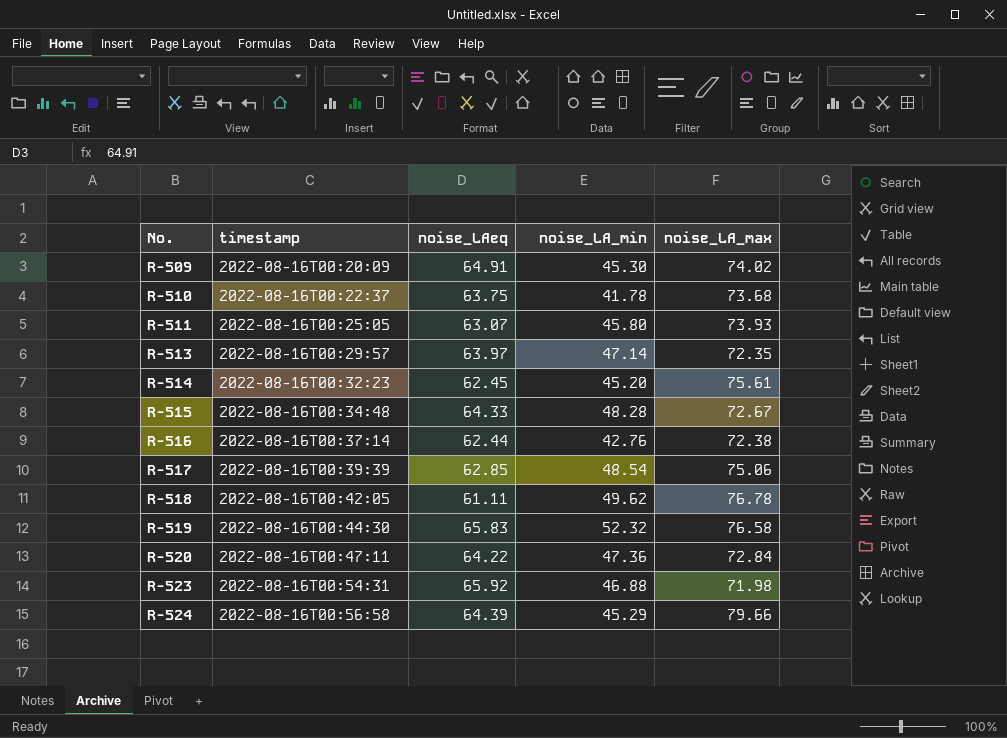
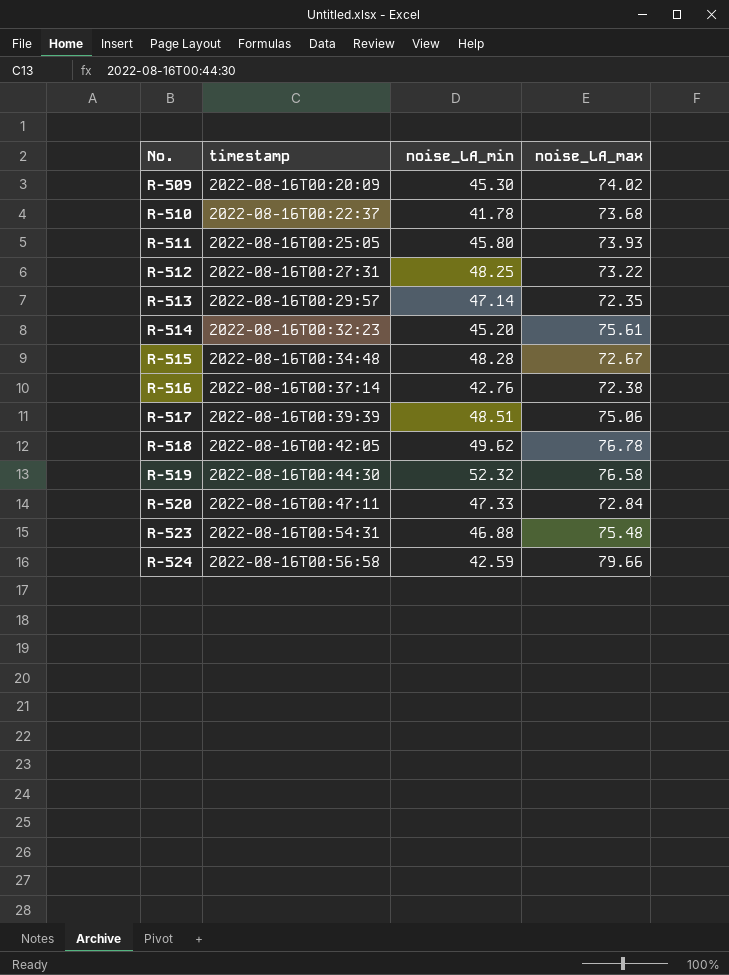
column noise_LAeq | position: 3 -> none
row R-512: none -> 2022-08-16T00:27:31 | 48.25 | 73.22
R-517 | noise_LA_min: 48.54 -> 48.51
R-520 | noise_LA_min: 47.36 -> 47.33
R-523 | noise_LA_max: 71.98 -> 75.48
R-524 | noise_LA_min: 45.29 -> 42.59

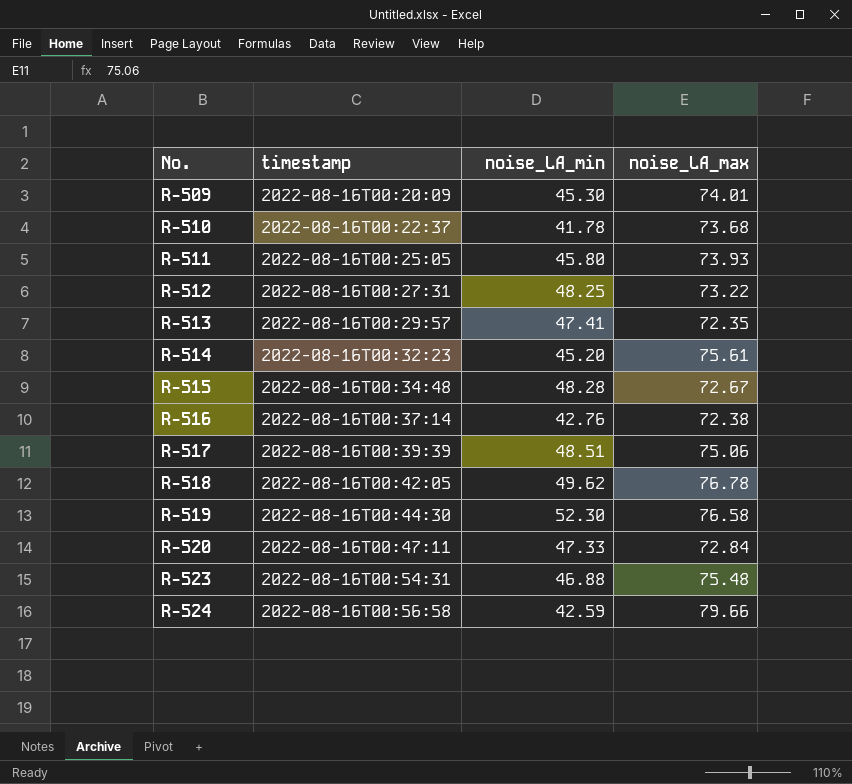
R-509 | noise_LA_max: 74.02 -> 74.01
R-513 | noise_LA_min: 47.14 -> 47.41
R-519 | noise_LA_min: 52.32 -> 52.30

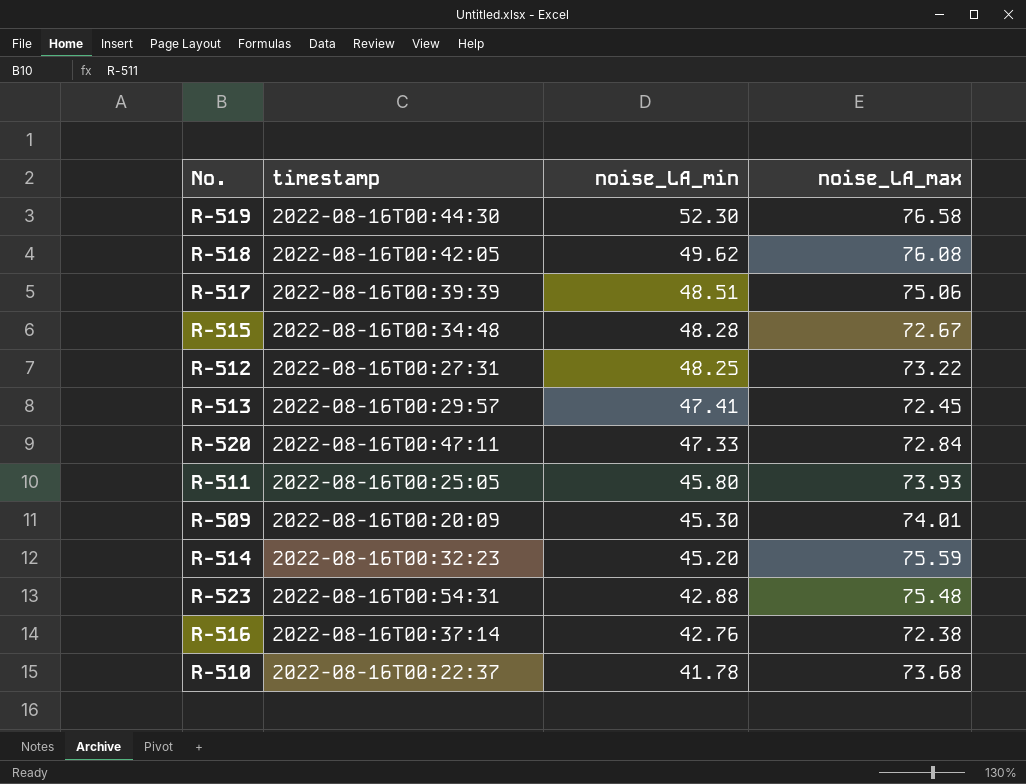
row order: No. ascending -> noise_LA_min descending
row R-524: 2022-08-16T00:56:58 | 42.59 | 79.66 -> none
R-518 | noise_LA_max: 76.78 -> 76.08
R-513 | noise_LA_max: 72.35 -> 72.45
R-514 | noise_LA_max: 75.61 -> 75.59
R-523 | noise_LA_min: 46.88 -> 42.88

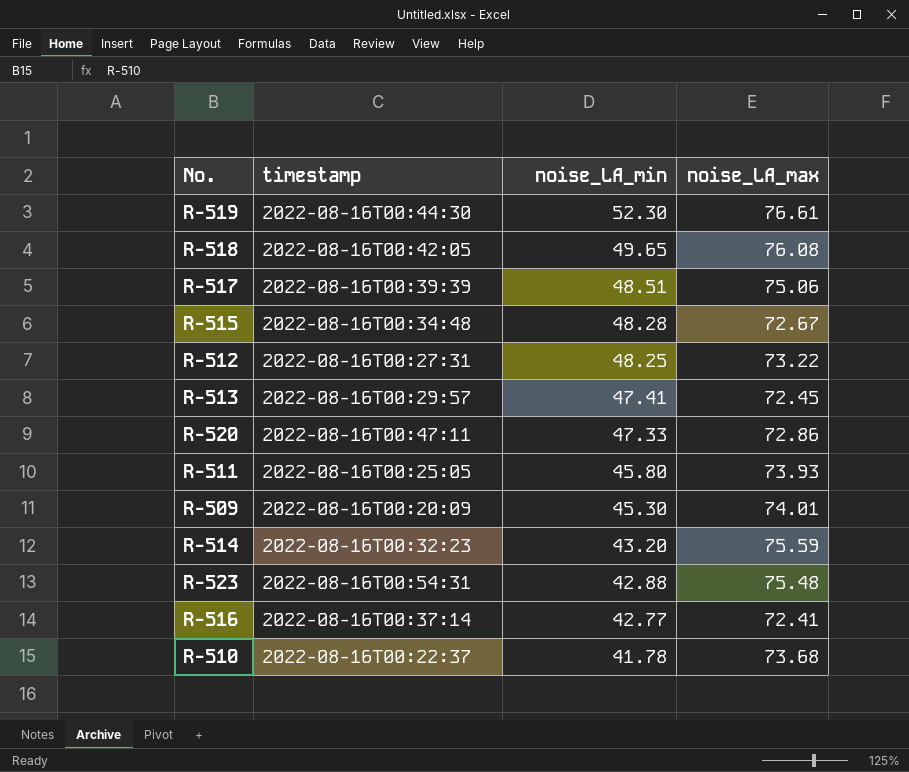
R-519 | noise_LA_max: 76.58 -> 76.61
R-518 | noise_LA_min: 49.62 -> 49.65
R-520 | noise_LA_max: 72.84 -> 72.86
R-514 | noise_LA_min: 45.20 -> 43.20
R-516 | noise_LA_min: 42.76 -> 42.77
R-516 | noise_LA_max: 72.38 -> 72.41

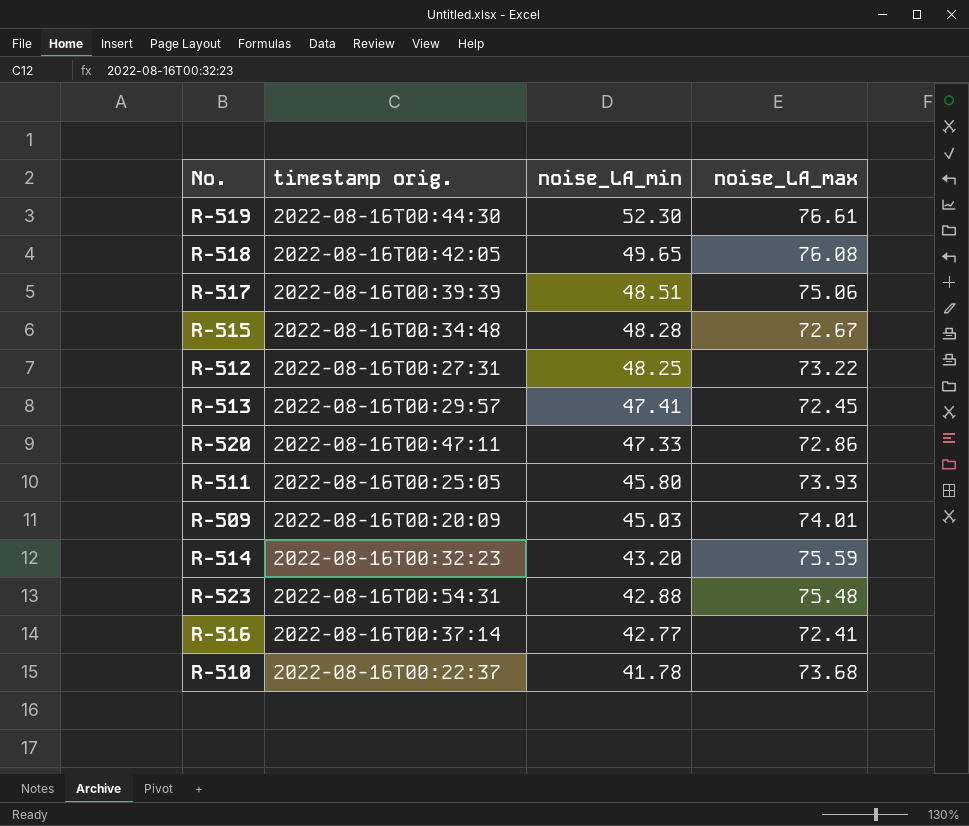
column name: timestamp -> timestamp orig.
R-509 | noise_LA_min: 45.30 -> 45.03

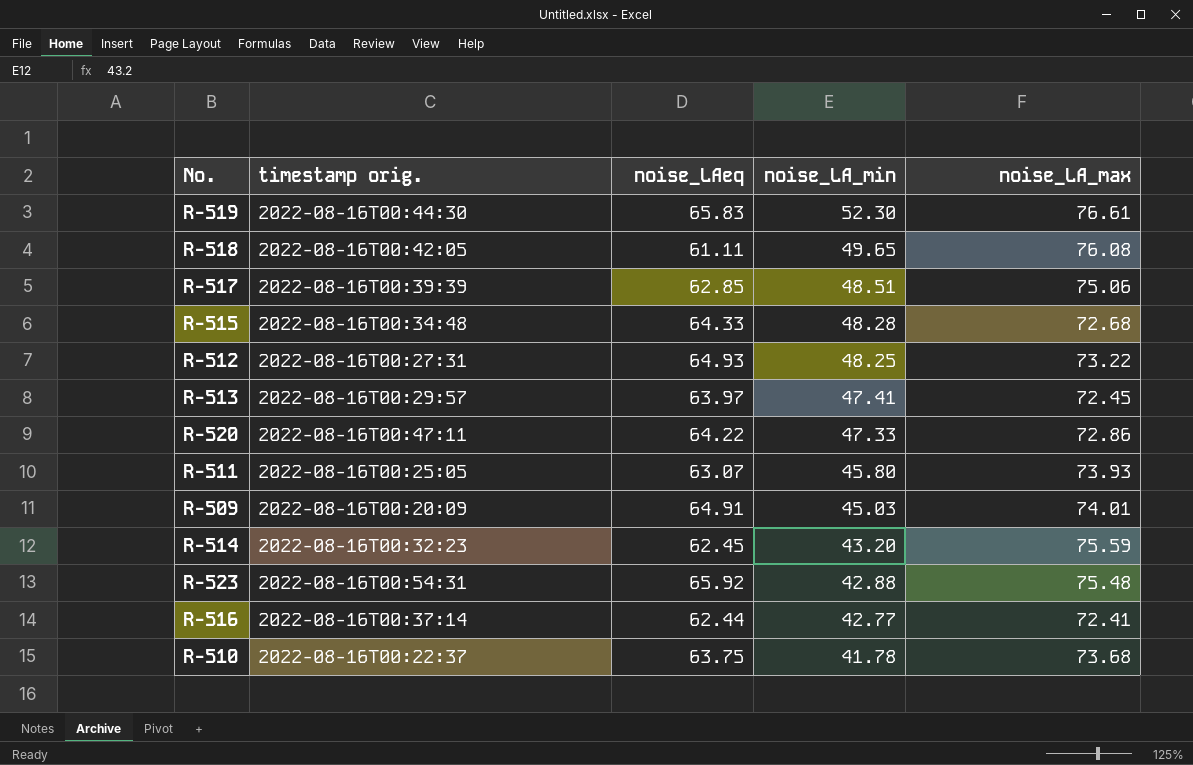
column noise_LAeq | position: none -> 3
R-515 | noise_LA_max: 72.67 -> 72.68

